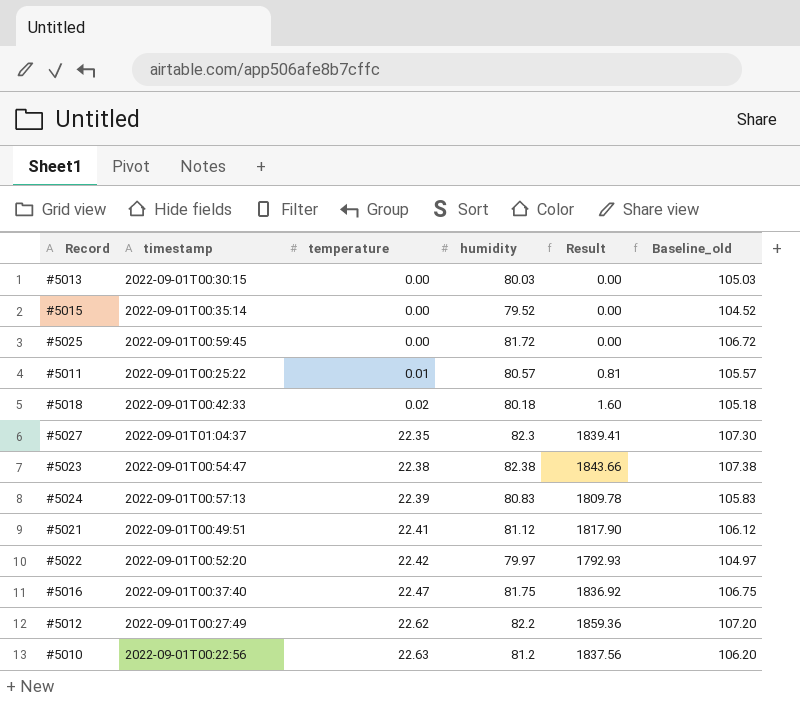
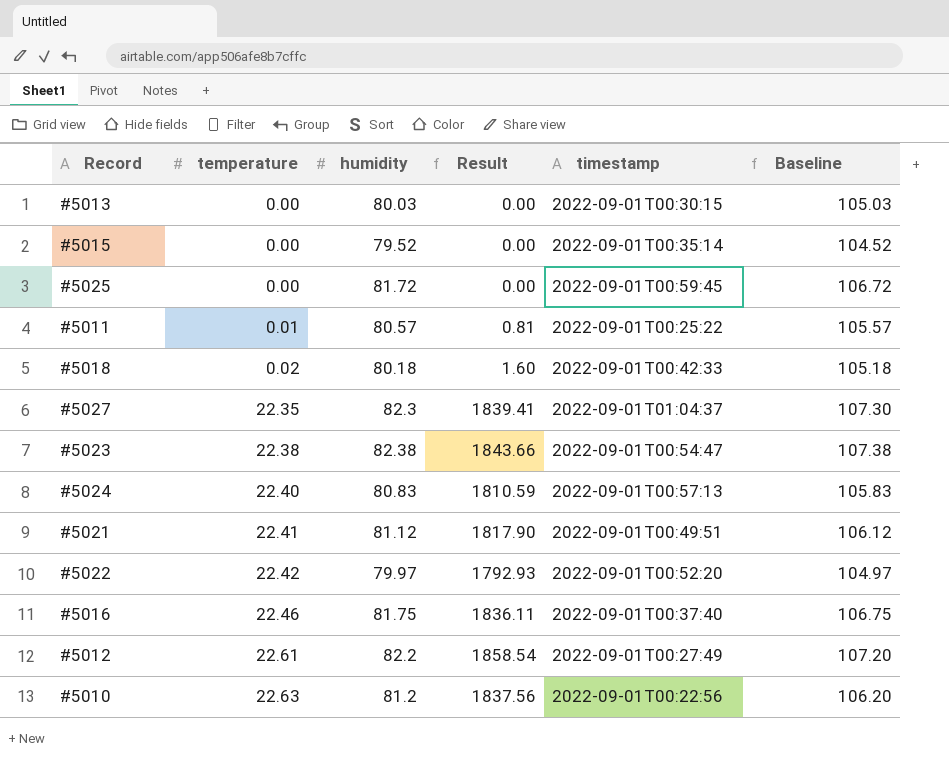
column timestamp | position: 2 -> 5
column name: Baseline_old -> Baseline
#5024 | temperature: 22.39 -> 22.40
#5024 | Result: 1809.78 -> 1810.59
#5016 | temperature: 22.47 -> 22.46
#5016 | Result: 1836.92 -> 1836.11
#5012 | temperature: 22.62 -> 22.61
#5012 | Result: 1859.36 -> 1858.54

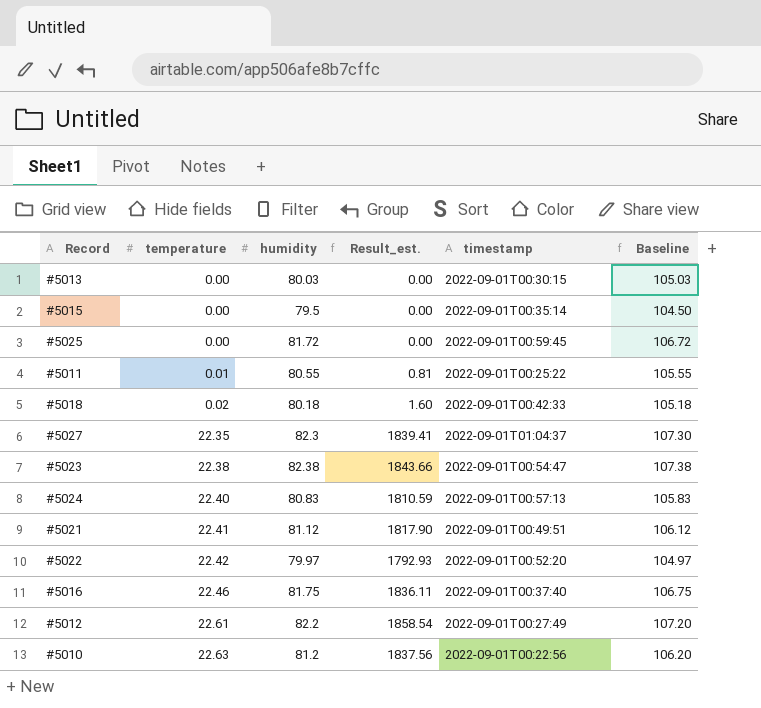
column name: Result -> Result_est.
#5015 | humidity: 79.52 -> 79.5
#5015 | Baseline: 104.52 -> 104.50
#5011 | humidity: 80.57 -> 80.55
#5011 | Baseline: 105.57 -> 105.55

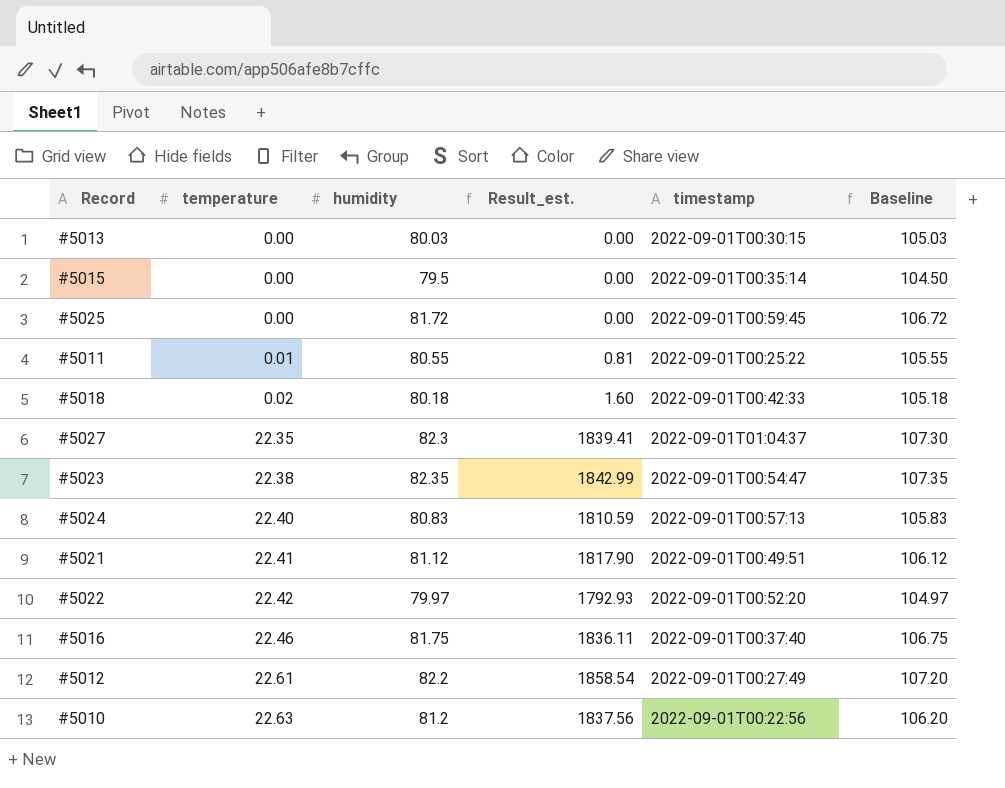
#5023 | humidity: 82.38 -> 82.35
#5023 | Result_est.: 1843.66 -> 1842.99
#5023 | Baseline: 107.38 -> 107.35

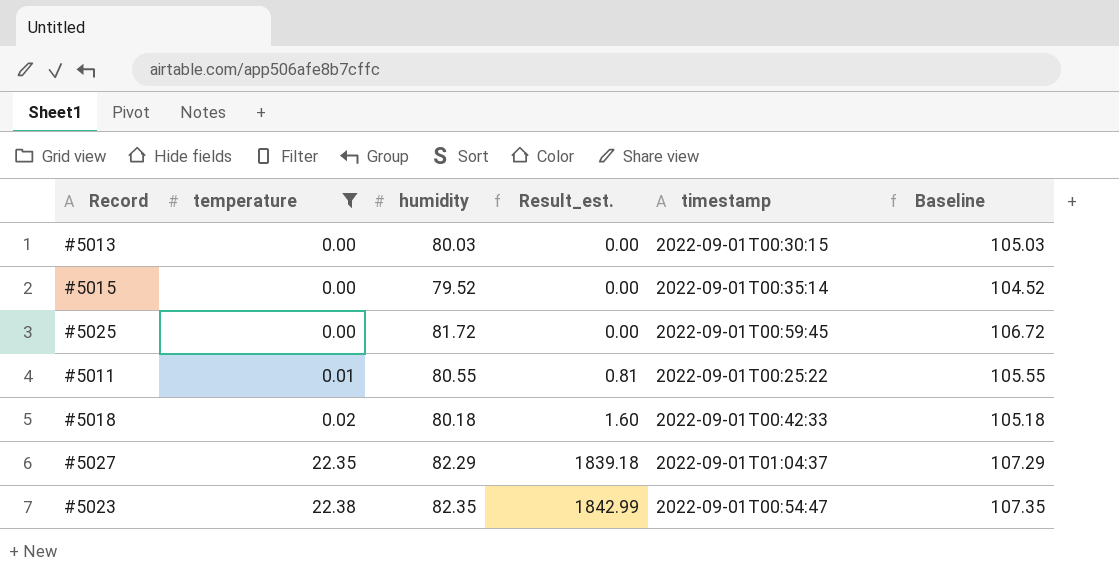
filter: none -> temperature <= 22.38
#5015 | humidity: 79.5 -> 79.52
#5015 | Baseline: 104.50 -> 104.52
#5027 | humidity: 82.3 -> 82.29
#5027 | Result_est.: 1839.41 -> 1839.18
#5027 | Baseline: 107.30 -> 107.29

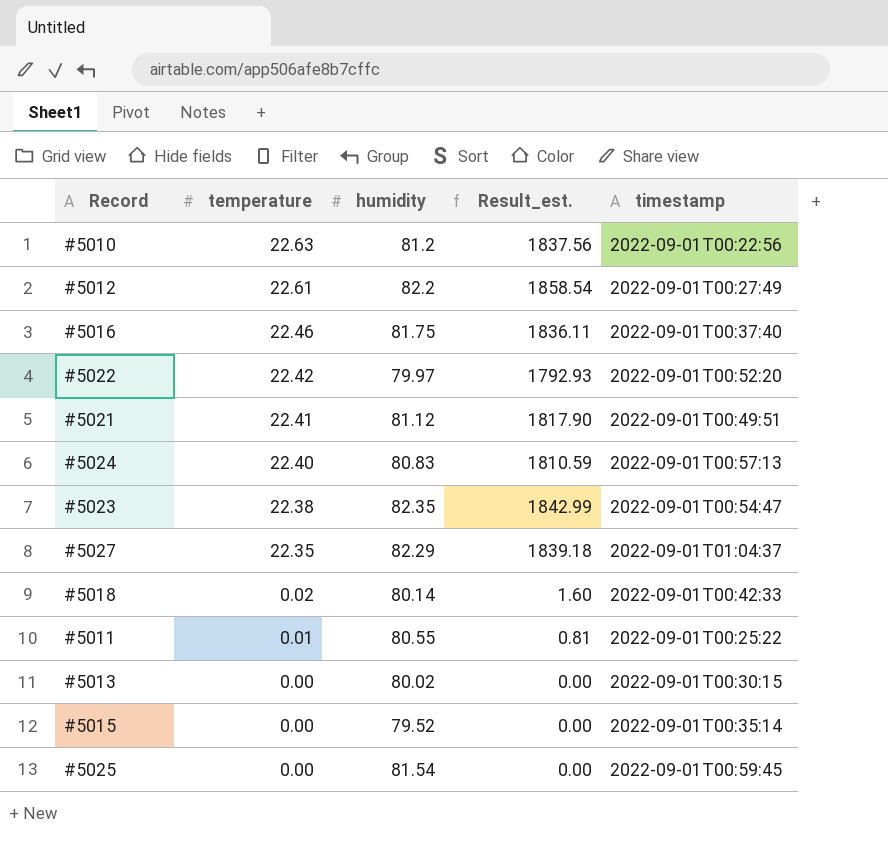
filter: temperature <= 22.38 -> none
row order: temperature ascending -> temperature descending
column Baseline | formula: [humidity] + 25 -> none
#5018 | humidity: 80.18 -> 80.14
#5013 | humidity: 80.03 -> 80.02
#5025 | humidity: 81.72 -> 81.54

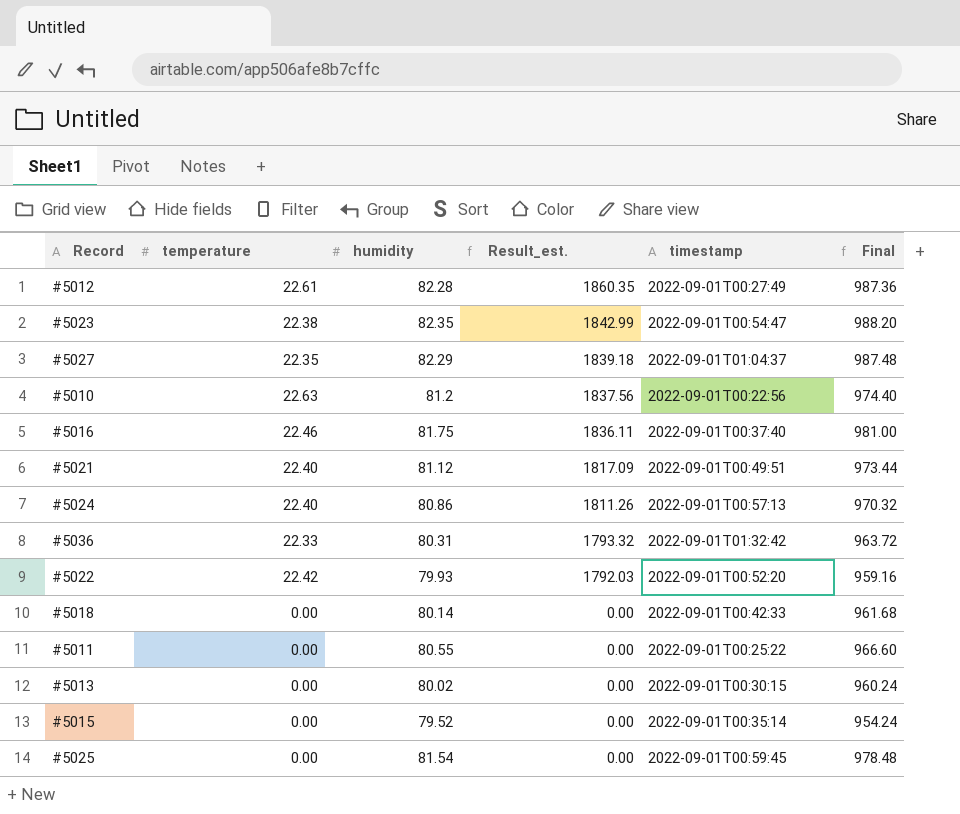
row order: temperature descending -> Result_est. descending
column Final | formula: none -> [humidity] * 12
#5012 | humidity: 82.2 -> 82.28
#5012 | Result_est.: 1858.54 -> 1860.35
#5021 | temperature: 22.41 -> 22.40
#5021 | Result_est.: 1817.90 -> 1817.09
#5024 | humidity: 80.83 -> 80.86
#5024 | Result_est.: 1810.59 -> 1811.26
row #5036: none -> 22.33 | 80.31 | 1793.32 | 2022-09-01T01:32:42 | 963.72
#5022 | humidity: 79.97 -> 79.93
#5022 | Result_est.: 1792.93 -> 1792.03
#5018 | temperature: 0.02 -> 0.00
#5018 | Result_est.: 1.60 -> 0.00
#5011 | temperature: 0.01 -> 0.00
#5011 | Result_est.: 0.81 -> 0.00

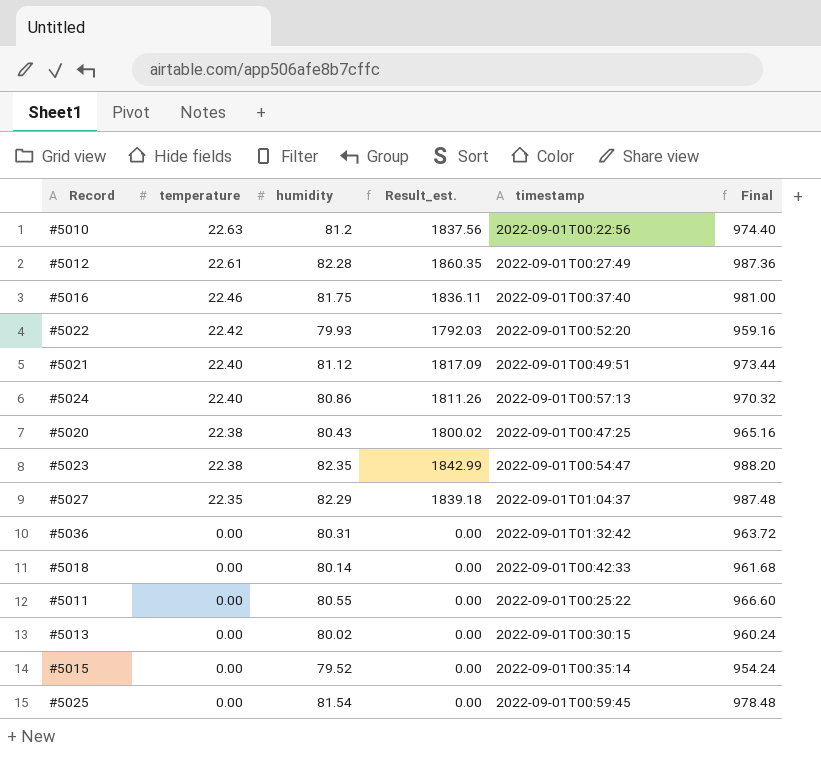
row order: Result_est. descending -> temperature descending
row #5020: none -> 22.38 | 80.43 | 1800.02 | 2022-09-01T00:47:25 | 965.16
#5036 | temperature: 22.33 -> 0.00
#5036 | Result_est.: 1793.32 -> 0.00

